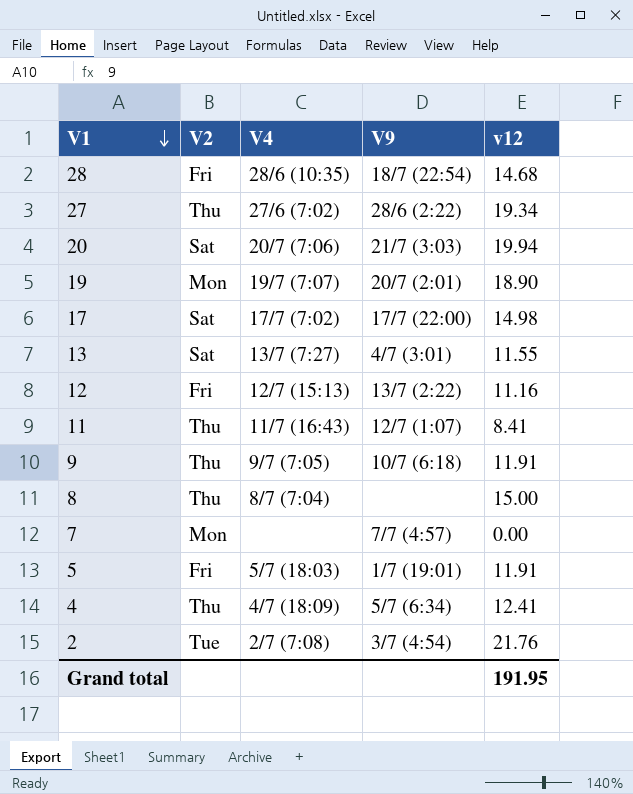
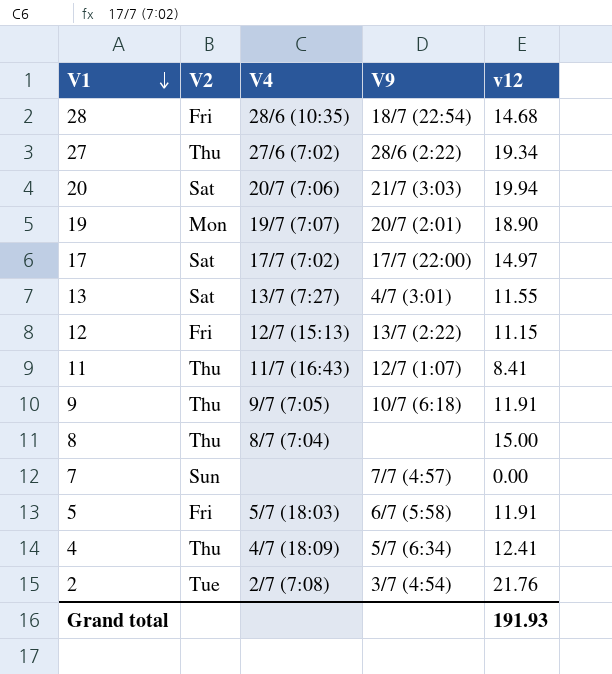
17 | v12: 14.98 -> 14.97
12 | v12: 11.16 -> 11.15
7 | V2: Mon -> Sun
5 | V9: 1/7 (19:01) -> 6/7 (5:58)
Grand total | v12: 191.95 -> 191.93

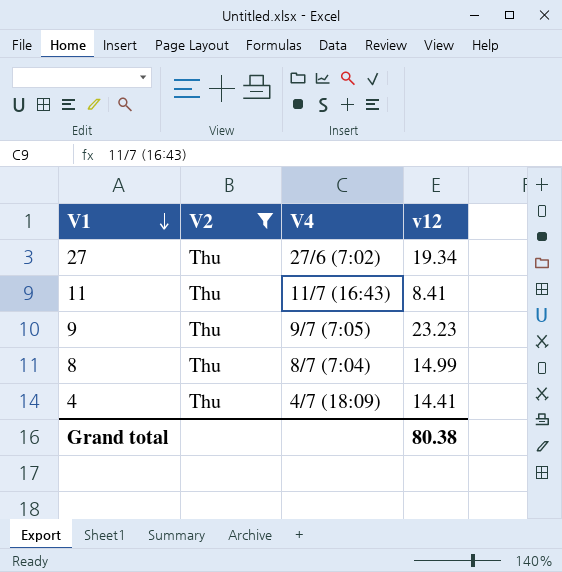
filter: none -> V2 = Thu
column V9 | position: 4 -> none
9 | v12: 11.91 -> 23.23
8 | v12: 15.00 -> 14.99
4 | v12: 12.41 -> 14.41
Grand total | v12: 191.93 -> 80.38

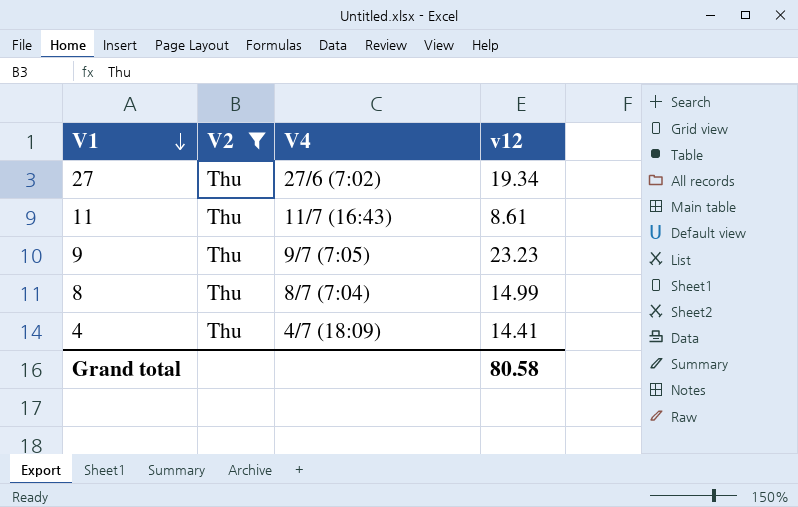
11 | v12: 8.41 -> 8.61
Grand total | v12: 80.38 -> 80.58

